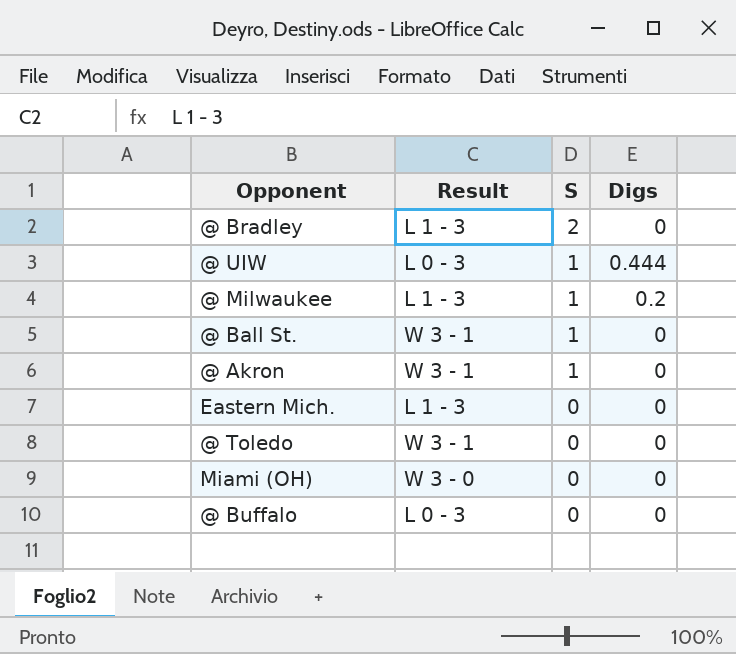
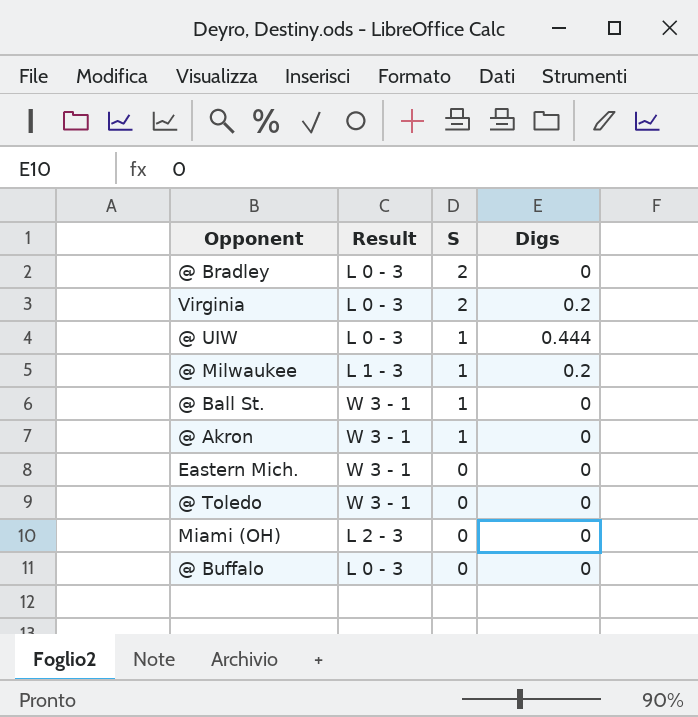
@ Bradley | Result: L 1 - 3 -> L 0 - 3
row Virginia: none -> L 0 - 3 | 2 | 0.2
Eastern Mich. | Result: L 1 - 3 -> W 3 - 1
Miami (OH) | Result: W 3 - 0 -> L 2 - 3

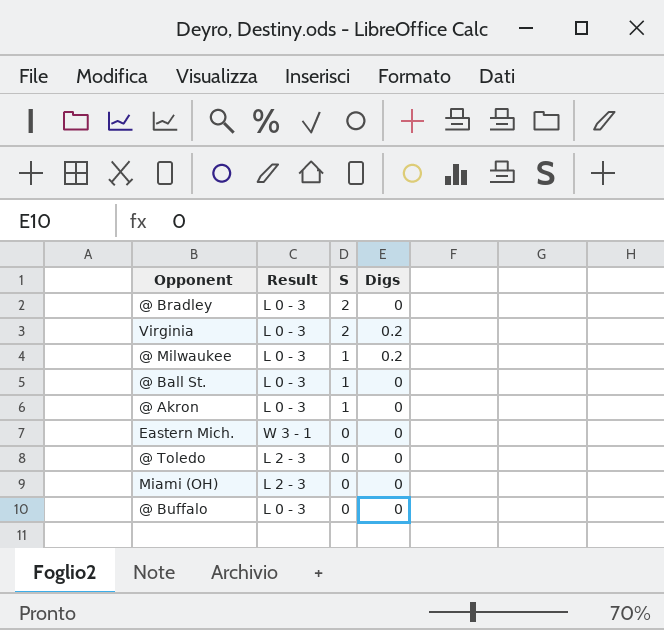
row @ UIW: L 0 - 3 | 1 | 0.444 -> none
@ Milwaukee | Result: L 1 - 3 -> L 0 - 3
@ Ball St. | Result: W 3 - 1 -> L 0 - 3
@ Akron | Result: W 3 - 1 -> L 0 - 3
@ Toledo | Result: W 3 - 1 -> L 2 - 3

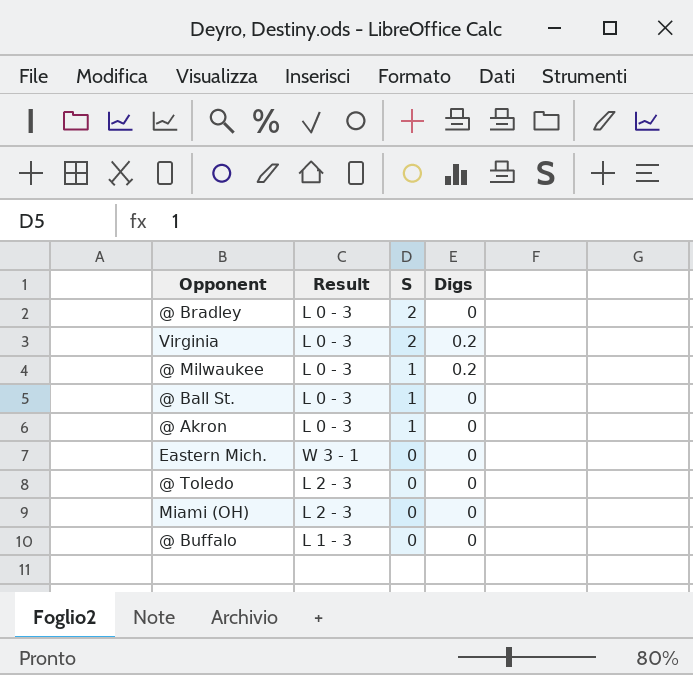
@ Buffalo | Result: L 0 - 3 -> L 1 - 3

